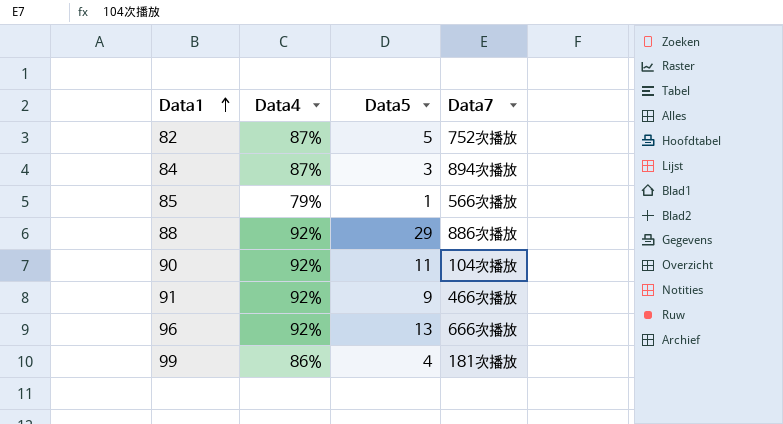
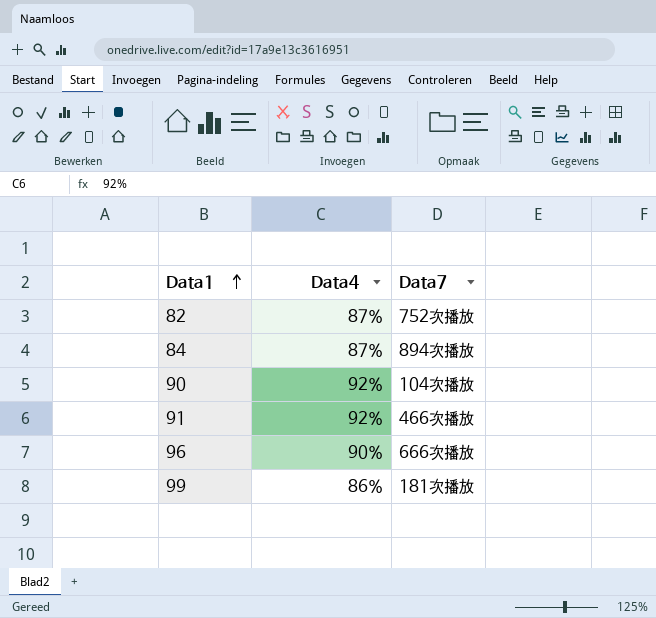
column Data5 | position: 3 -> none
row 85: 79% | 1 | 566次播放 -> none
row 88: 92% | 29 | 886次播放 -> none
96 | Data4: 92% -> 90%

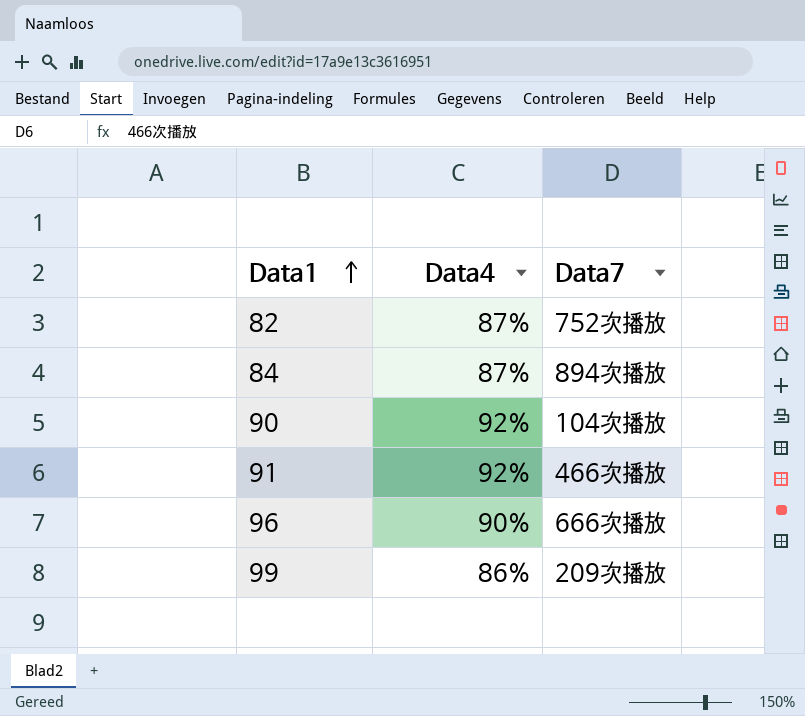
99 | Data7: 181次播放 -> 209次播放

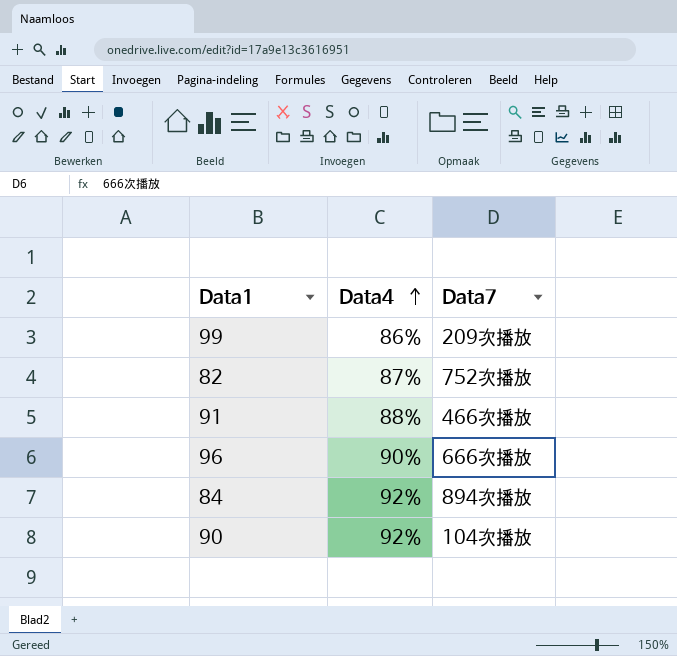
row order: Data1 ascending -> Data4 ascending
91 | Data4: 92% -> 88%
84 | Data4: 87% -> 92%

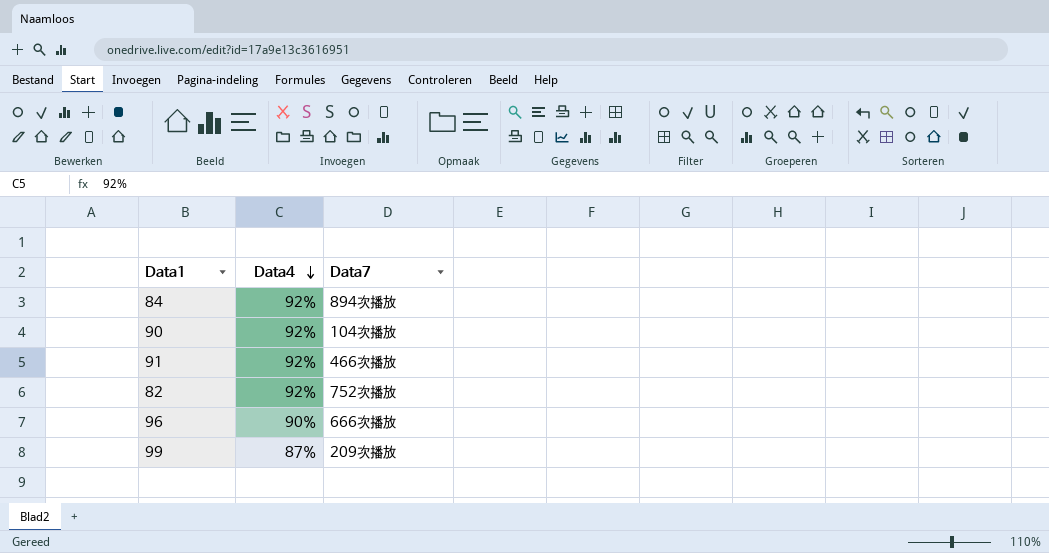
row order: Data4 ascending -> Data4 descending
91 | Data4: 88% -> 92%
82 | Data4: 87% -> 92%
99 | Data4: 86% -> 87%

